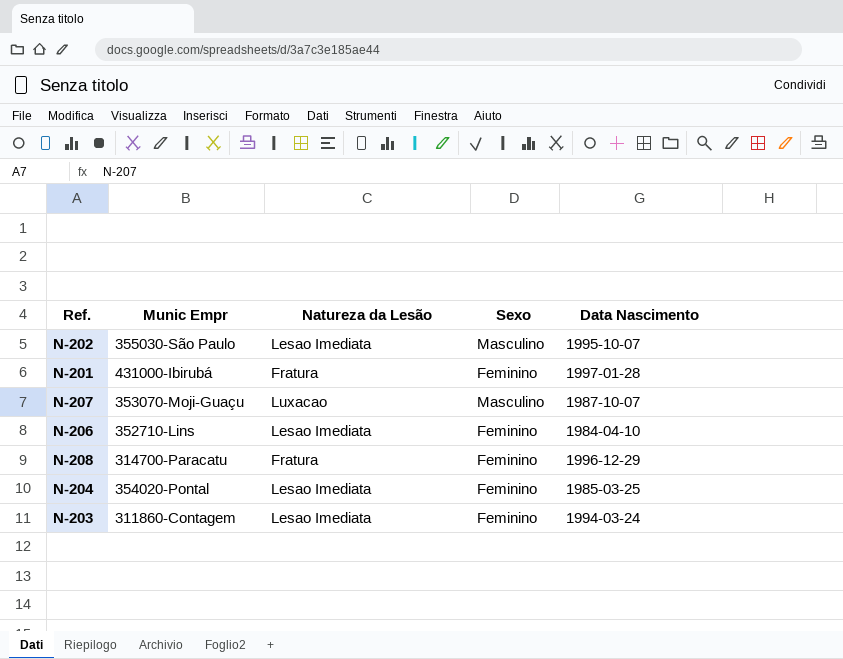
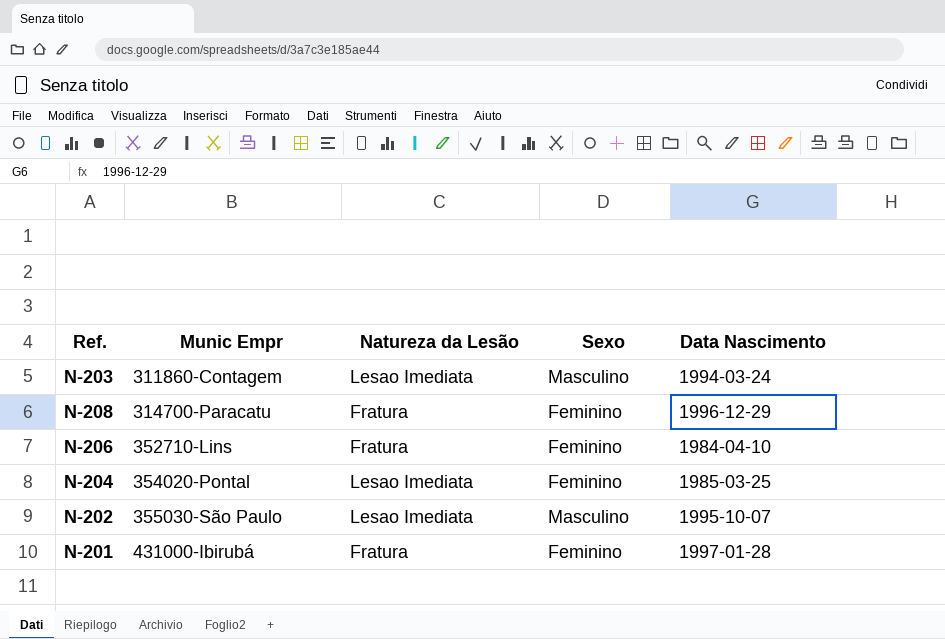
row order: none -> Munic Empr ascending
row N-207: 353070-Moji-Guaçu | Luxacao | Masculino | 1987-10-07 -> none
N-203 | Sexo: Feminino -> Masculino
N-206 | Natureza da Lesão: Lesao Imediata -> Fratura

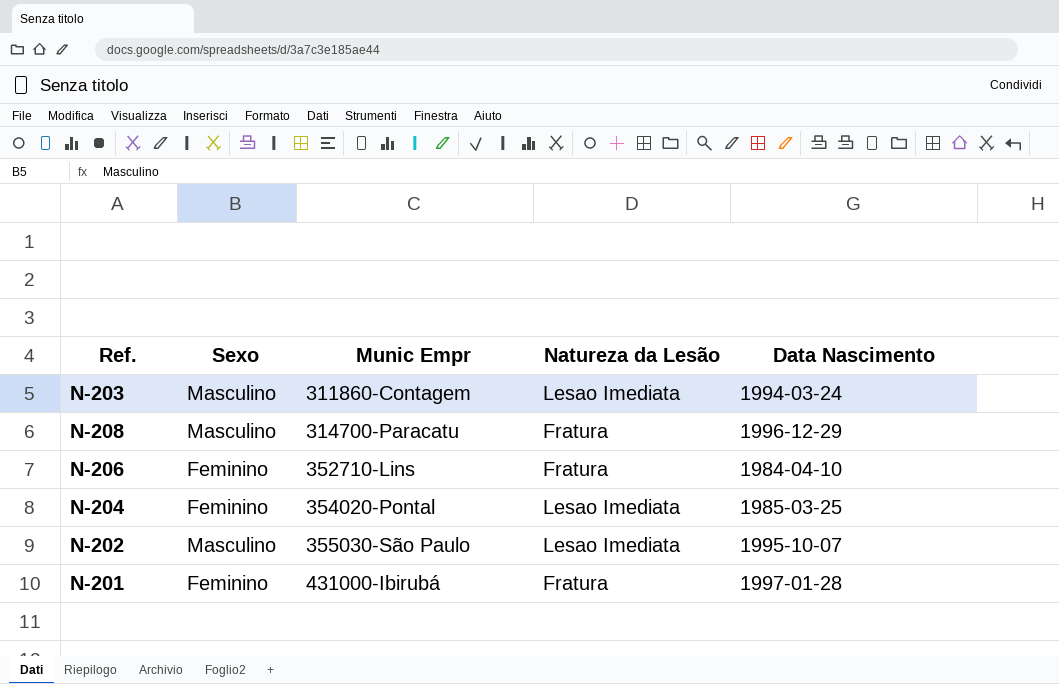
column Sexo | position: 4 -> 2
N-208 | Sexo: Feminino -> Masculino

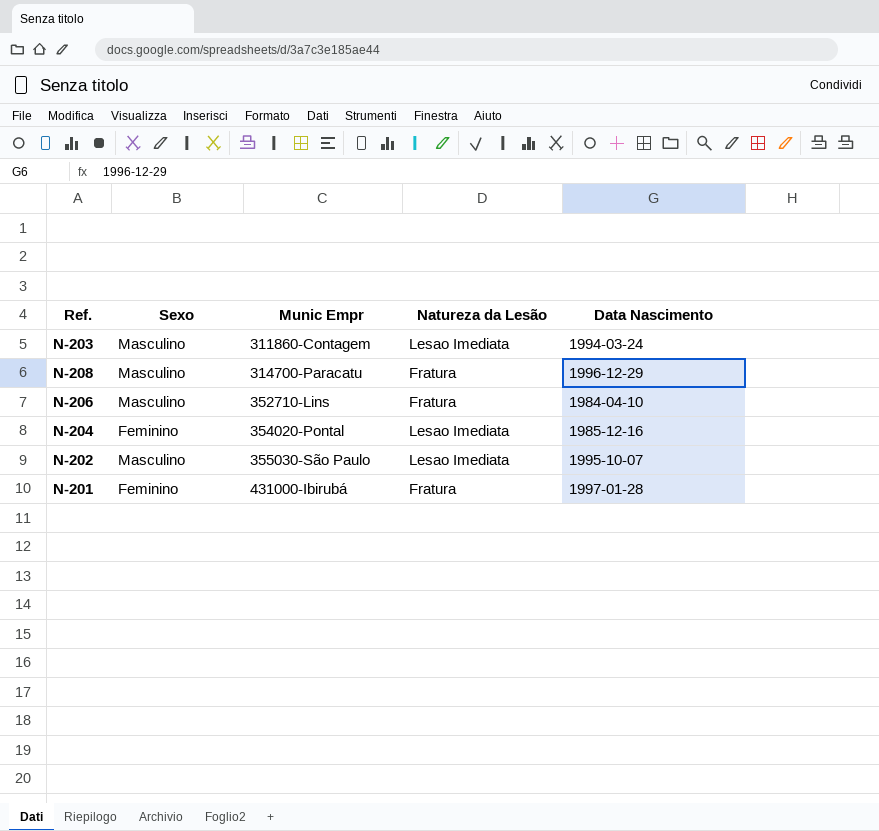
N-206 | Sexo: Feminino -> Masculino
N-204 | Data Nascimento: 1985-03-25 -> 1985-12-16

